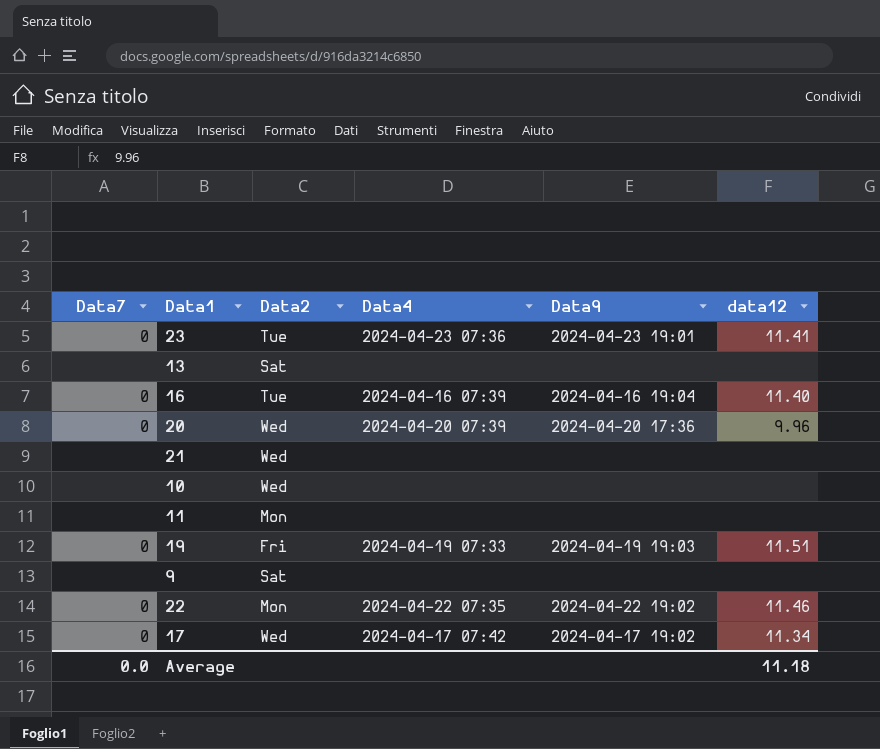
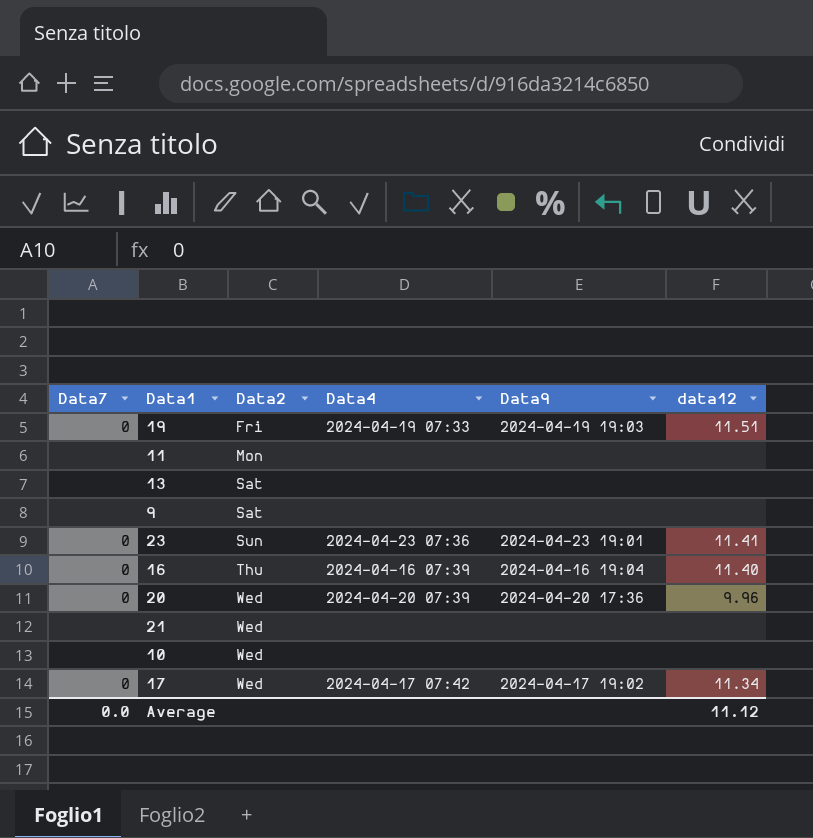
row order: none -> Data2 ascending
row 22: 0 | Mon | 2024-04-22 07:35 | 2024-04-22 19:02 | 11.46 -> none
23 | Data2: Tue -> Sun
16 | Data2: Tue -> Thu
Average | data12: 11.18 -> 11.12

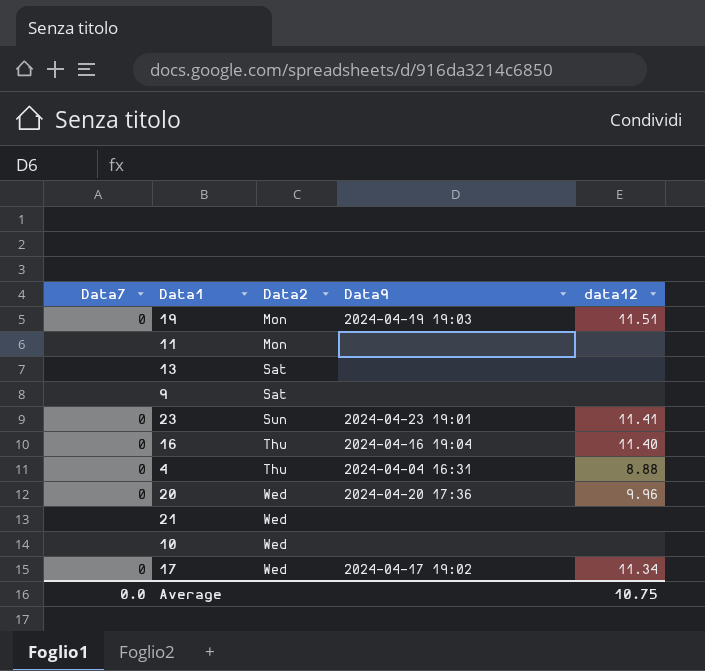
column Data4 | position: 4 -> none
19 | Data2: Fri -> Mon
row 4: none -> 0 | Thu | 2024-04-04 16:31 | 8.88
Average | data12: 11.12 -> 10.75

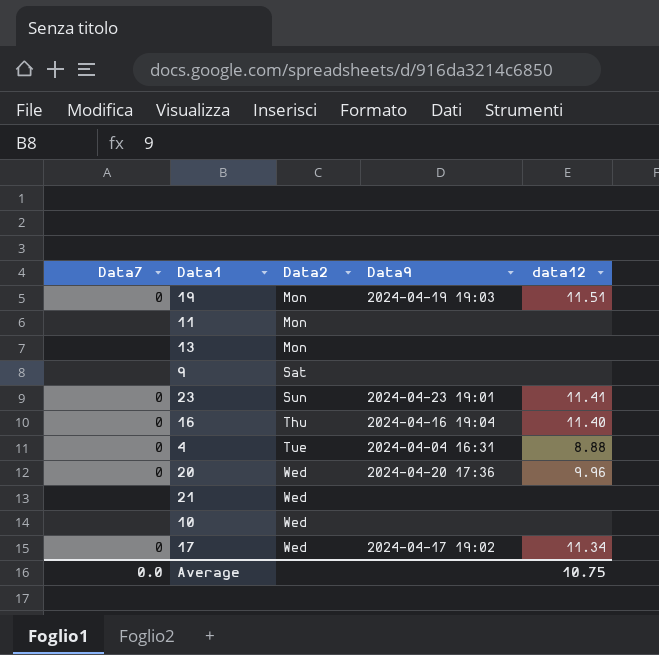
13 | Data2: Sat -> Mon
4 | Data2: Thu -> Tue

